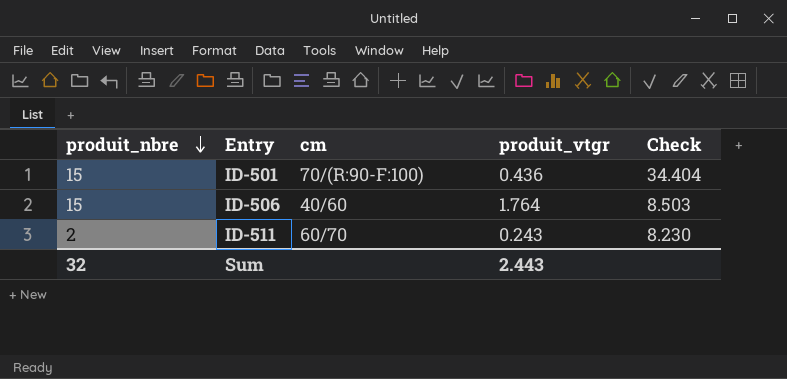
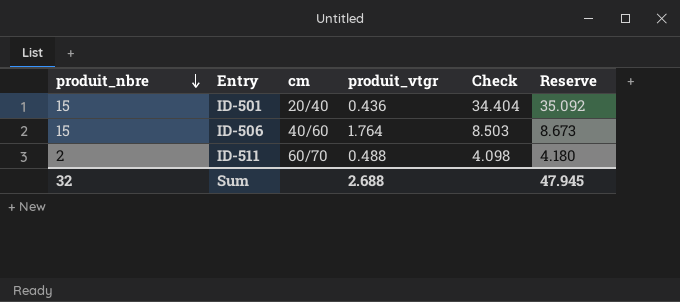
column Reserve | formula: none -> [Check] * 1.02
ID-501 | cm: 70/(R:90-F:100) -> 20/40
ID-511 | produit_vtgr: 0.243 -> 0.488
ID-511 | Check: 8.230 -> 4.098
Sum | produit_vtgr: 2.443 -> 2.688

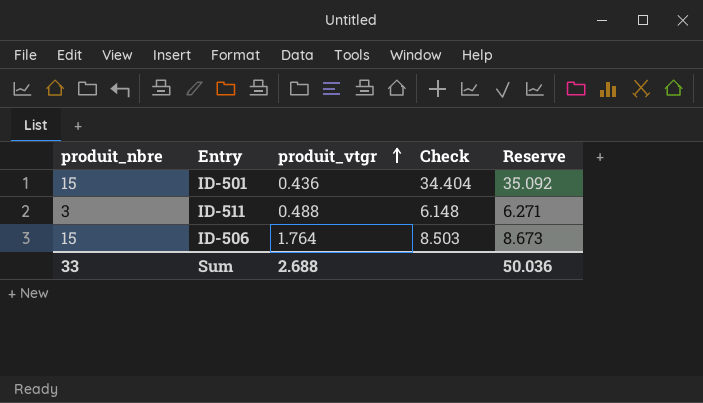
row order: produit_nbre descending -> produit_vtgr ascending
column cm | position: 3 -> none
ID-511 | produit_nbre: 2 -> 3
ID-511 | Check: 4.098 -> 6.148
ID-511 | Reserve: 4.180 -> 6.271
Sum | produit_nbre: 32 -> 33
Sum | Reserve: 47.945 -> 50.036

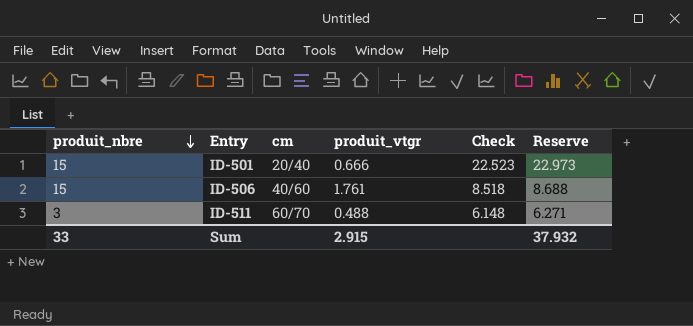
row order: produit_vtgr ascending -> produit_nbre descending
column cm | position: none -> 3
ID-501 | produit_vtgr: 0.436 -> 0.666
ID-501 | Check: 34.404 -> 22.523
ID-501 | Reserve: 35.092 -> 22.973
ID-506 | produit_vtgr: 1.764 -> 1.761
ID-506 | Check: 8.503 -> 8.518
ID-506 | Reserve: 8.673 -> 8.688
Sum | produit_vtgr: 2.688 -> 2.915
Sum | Reserve: 50.036 -> 37.932

